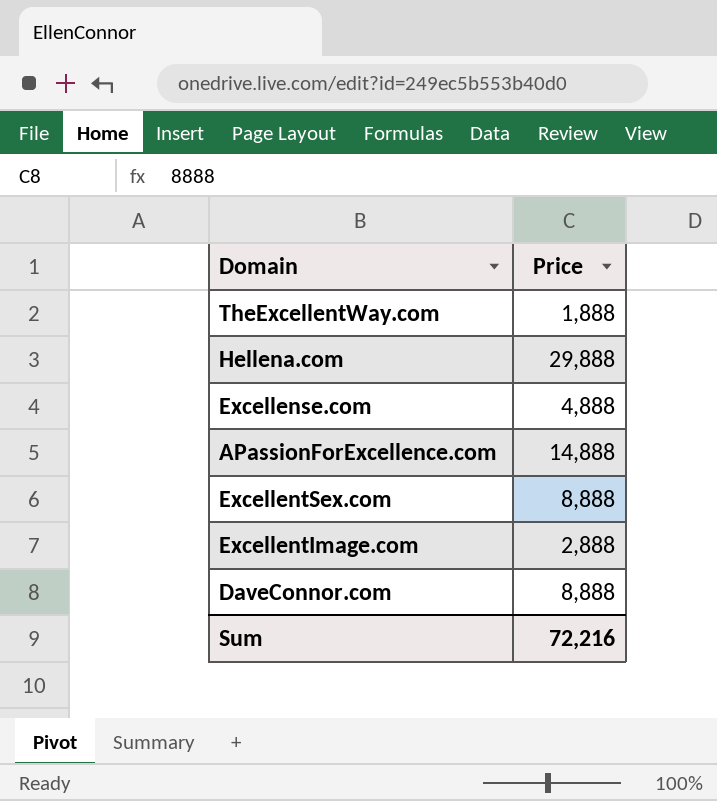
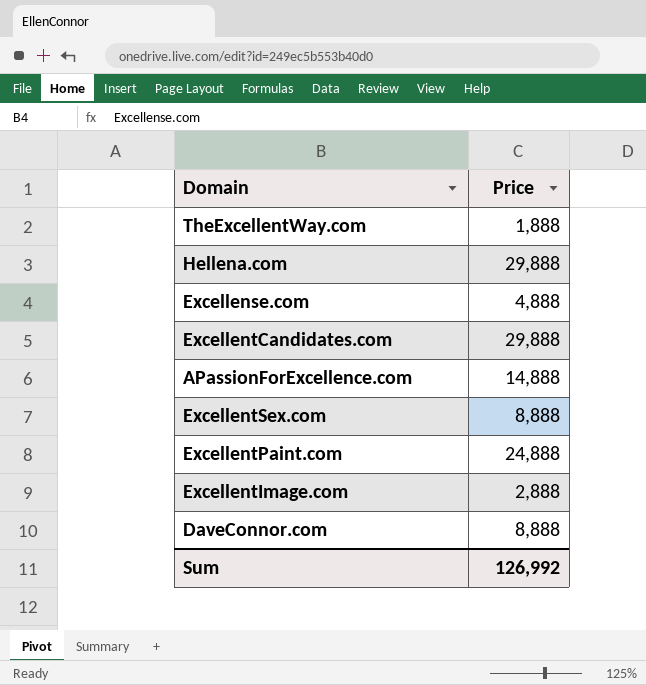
row ExcellentCandidates.com: none -> 29,888
row ExcellentPaint.com: none -> 24,888
Sum | Price: 72,216 -> 126,992

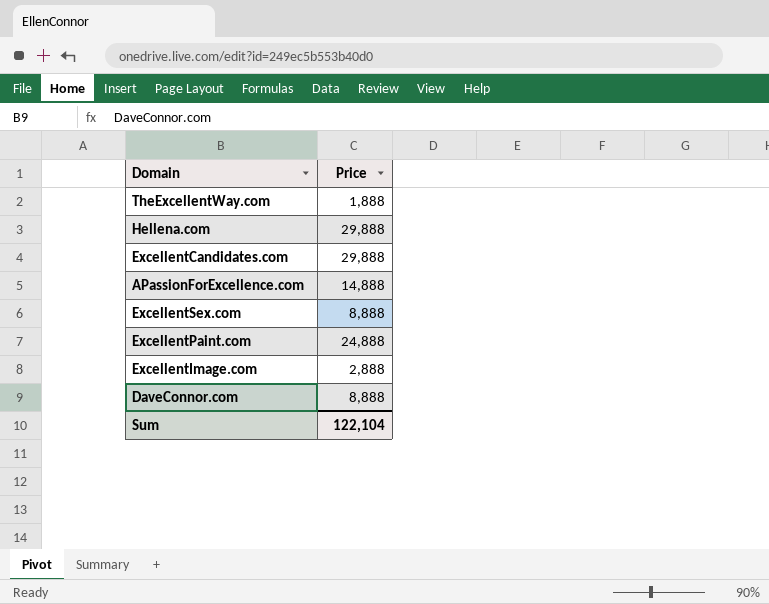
row Excellense.com: 4,888 -> none
Sum | Price: 126,992 -> 122,104

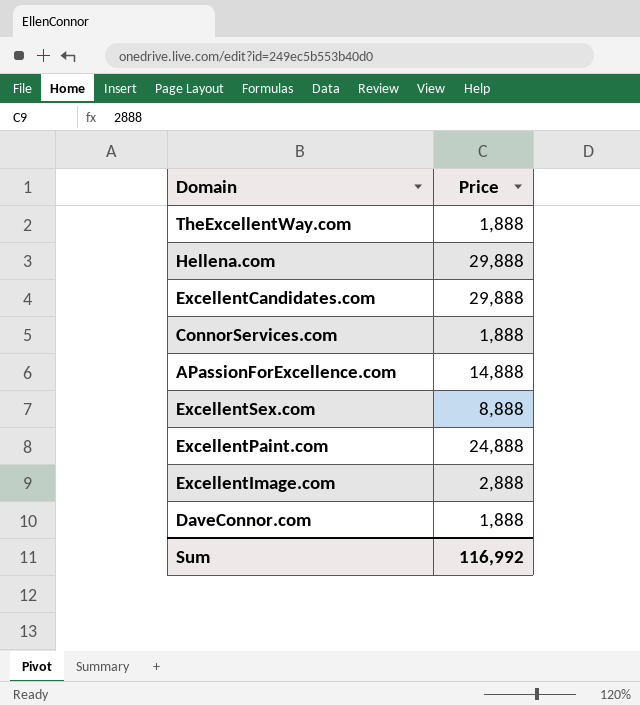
row ConnorServices.com: none -> 1,888
DaveConnor.com | Price: 8,888 -> 1,888
Sum | Price: 122,104 -> 116,992

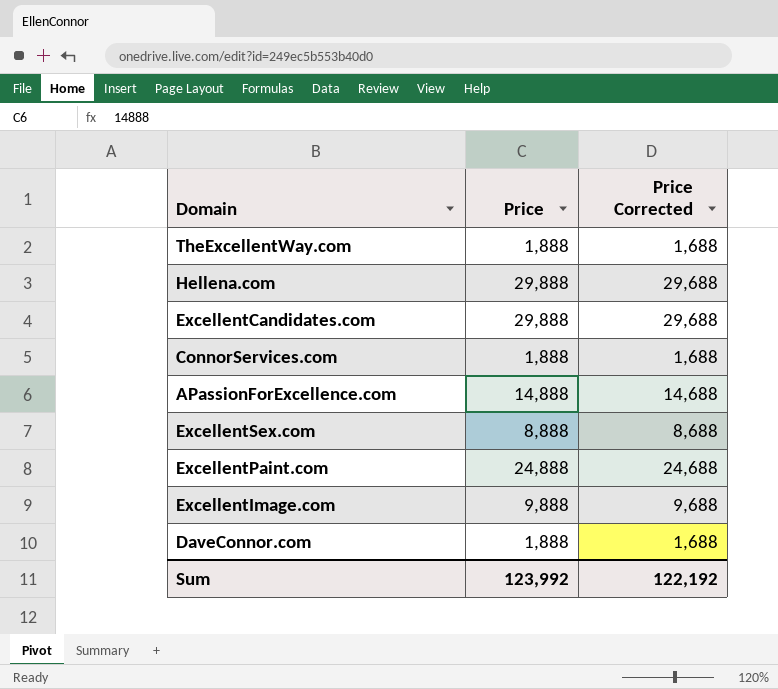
column Price Corrected | formula: none -> [Price] - 200
ExcellentImage.com | Price: 2,888 -> 9,888
Sum | Price: 116,992 -> 123,992

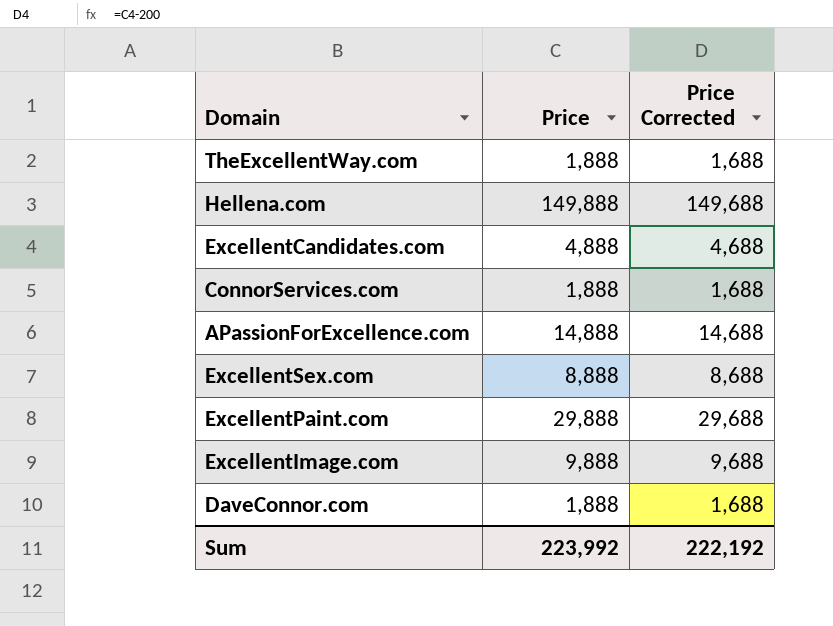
Hellena.com | Price: 29,888 -> 149,888
Hellena.com | Price Corrected: 29,688 -> 149,688
ExcellentCandidates.com | Price: 29,888 -> 4,888
ExcellentCandidates.com | Price Corrected: 29,688 -> 4,688
ExcellentPaint.com | Price: 24,888 -> 29,888
ExcellentPaint.com | Price Corrected: 24,688 -> 29,688
Sum | Price: 123,992 -> 223,992
Sum | Price Corrected: 122,192 -> 222,192

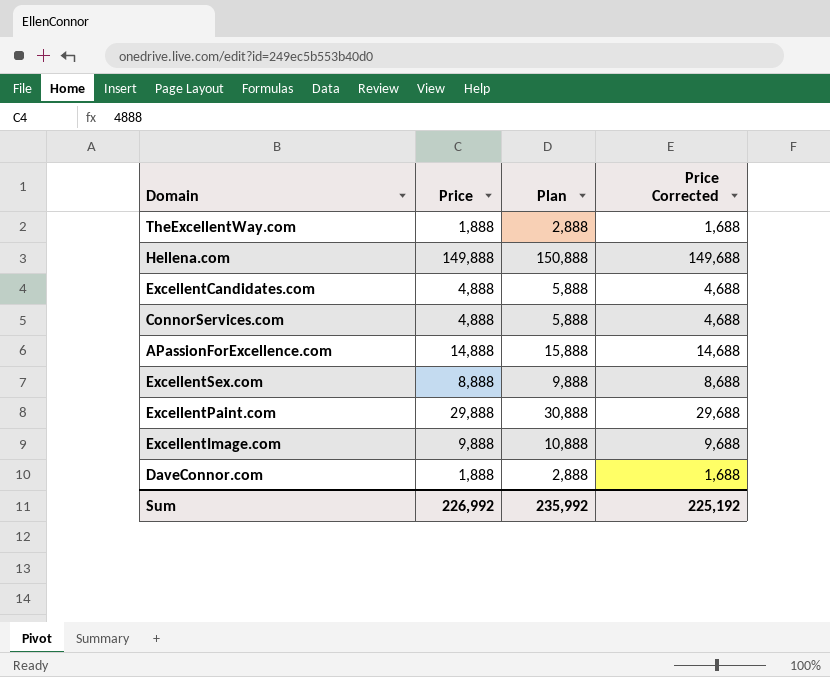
column Plan | formula: none -> [Price] + 1000
ConnorServices.com | Price: 1,888 -> 4,888
ConnorServices.com | Price Corrected: 1,688 -> 4,688
Sum | Price: 223,992 -> 226,992
Sum | Price Corrected: 222,192 -> 225,192

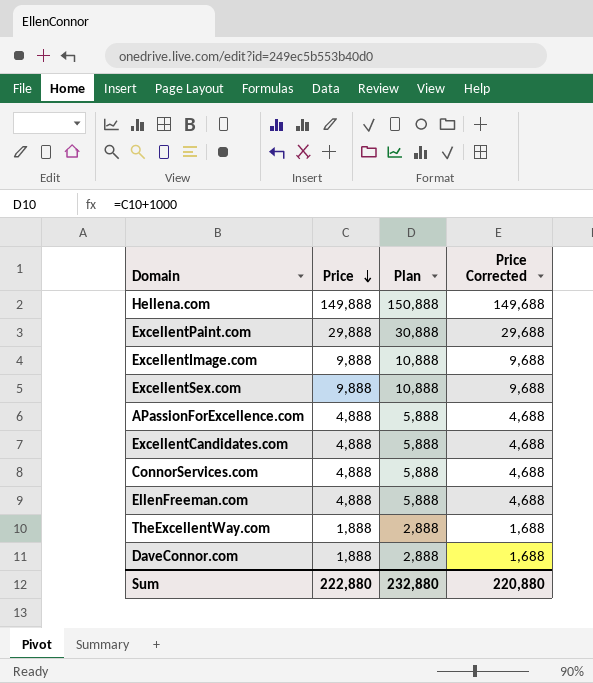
row order: none -> Price descending
ExcellentSex.com | Price: 8,888 -> 9,888
ExcellentSex.com | Plan: 9,888 -> 10,888
ExcellentSex.com | Price Corrected: 8,688 -> 9,688
APassionForExcellence.com | Price: 14,888 -> 4,888
APassionForExcellence.com | Plan: 15,888 -> 5,888
APassionForExcellence.com | Price Corrected: 14,688 -> 4,688
row EllenFreeman.com: none -> 4,888 | 5,888 | 4,688
Sum | Price: 226,992 -> 222,880
Sum | Plan: 235,992 -> 232,880
Sum | Price Corrected: 225,192 -> 220,880

